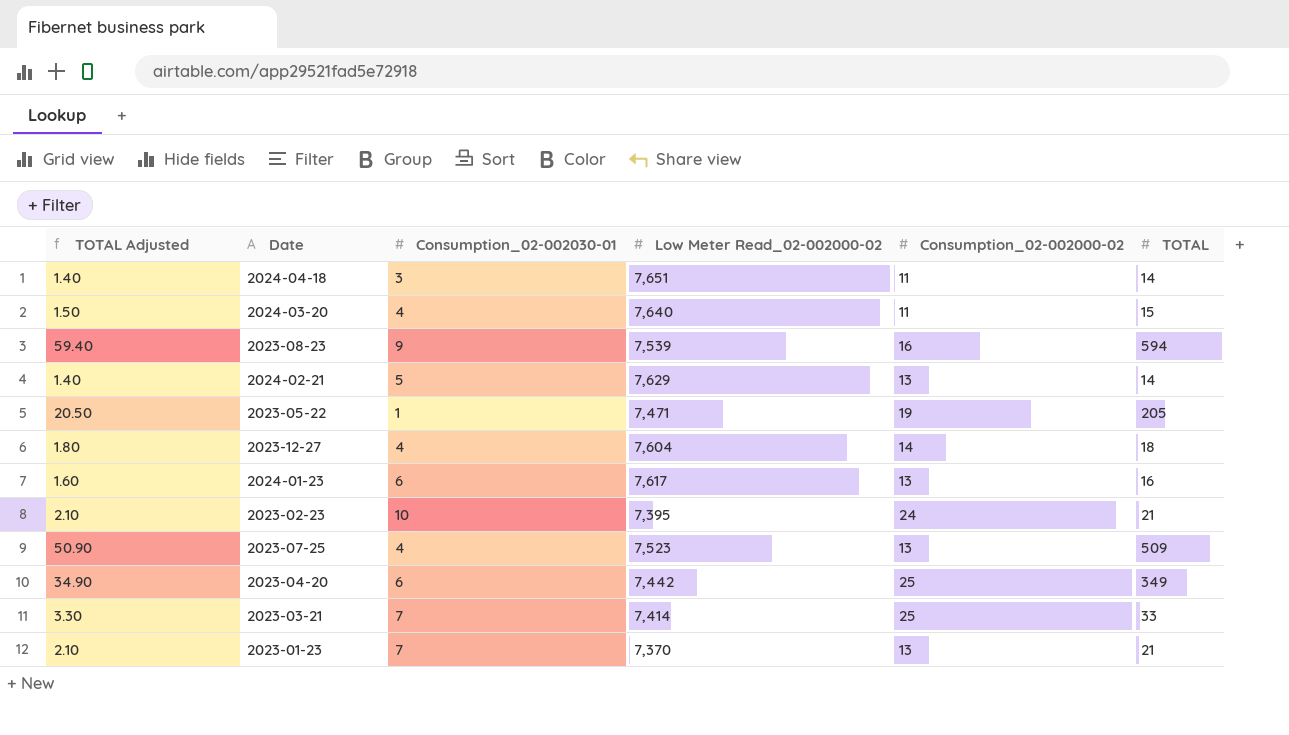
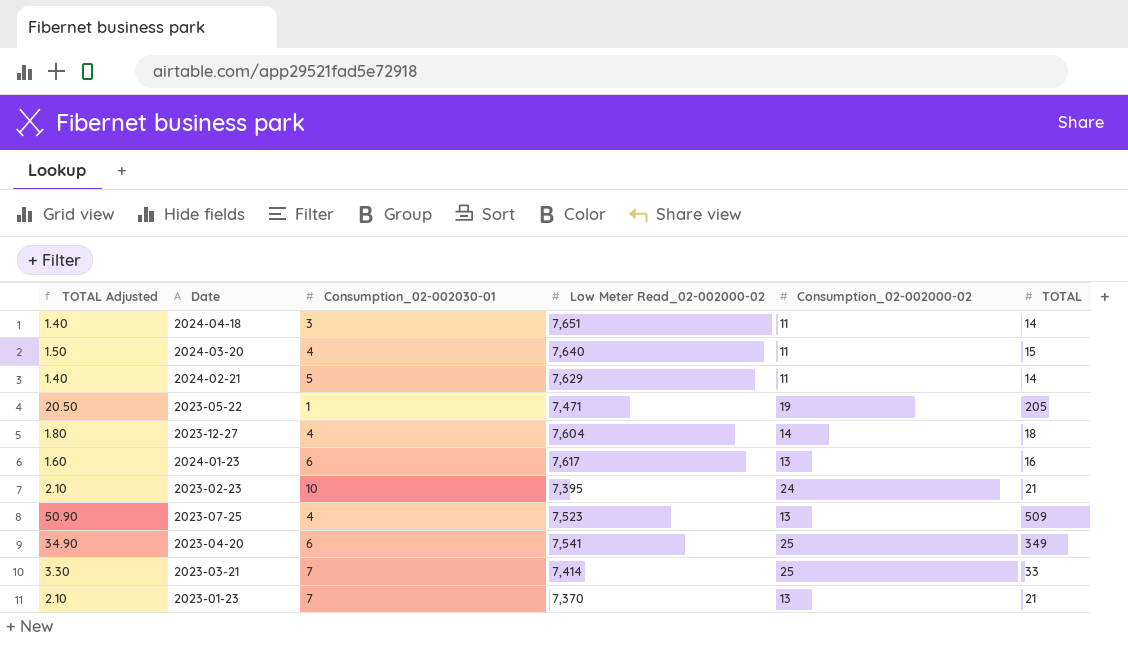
row 2023-08-23: 59.40 | 9 | 7,539 | 16 | 594 -> none
2024-02-21 | Consumption_02-002000-02: 13 -> 11
2023-04-20 | Low Meter Read_02-002000-02: 7,442 -> 7,541

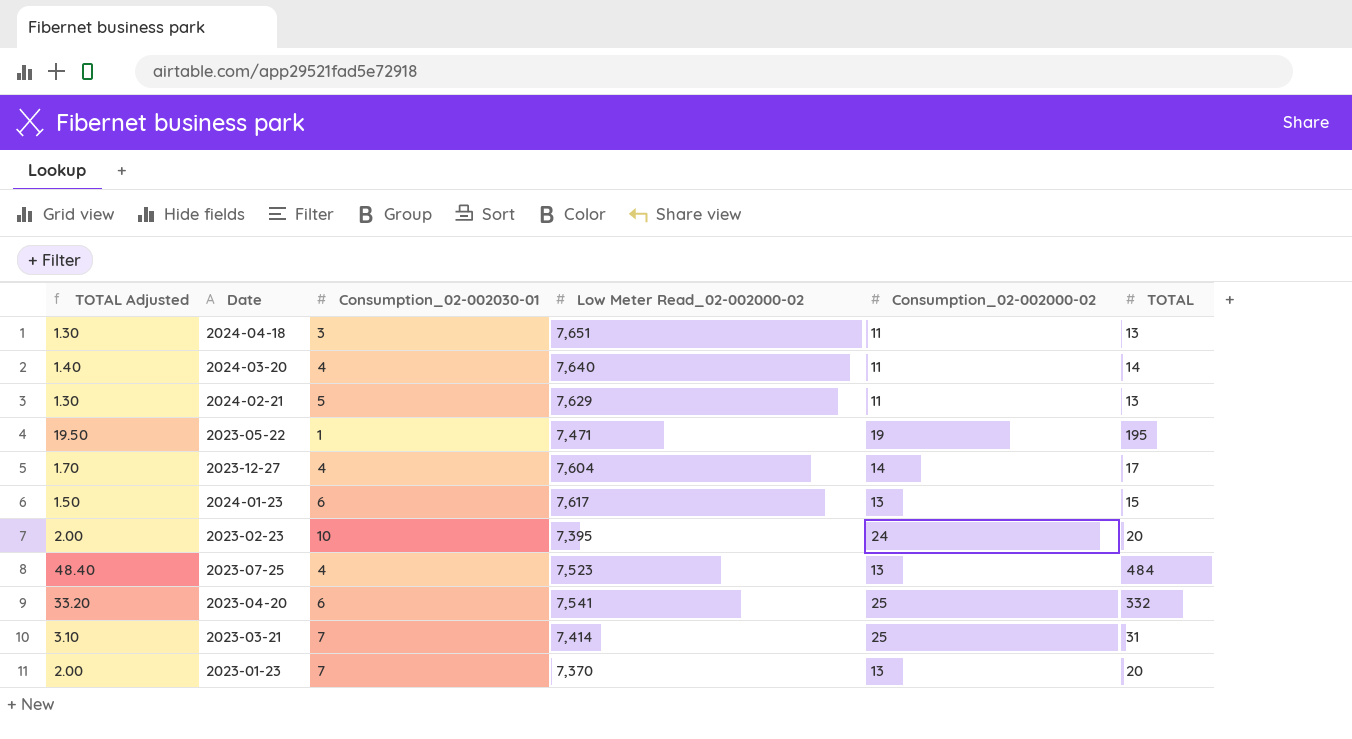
2024-04-18 | TOTAL Adjusted: 1.40 -> 1.30
2024-04-18 | TOTAL: 14 -> 13
2024-03-20 | TOTAL Adjusted: 1.50 -> 1.40
2024-03-20 | TOTAL: 15 -> 14
2024-02-21 | TOTAL Adjusted: 1.40 -> 1.30
2024-02-21 | TOTAL: 14 -> 13
2023-05-22 | TOTAL Adjusted: 20.50 -> 19.50
2023-05-22 | TOTAL: 205 -> 195
2023-12-27 | TOTAL Adjusted: 1.80 -> 1.70
2023-12-27 | TOTAL: 18 -> 17
2024-01-23 | TOTAL Adjusted: 1.60 -> 1.50
2024-01-23 | TOTAL: 16 -> 15
2023-02-23 | TOTAL Adjusted: 2.10 -> 2.00
2023-02-23 | TOTAL: 21 -> 20
2023-07-25 | TOTAL Adjusted: 50.90 -> 48.40
2023-07-25 | TOTAL: 509 -> 484
2023-04-20 | TOTAL Adjusted: 34.90 -> 33.20
2023-04-20 | TOTAL: 349 -> 332
2023-03-21 | TOTAL Adjusted: 3.30 -> 3.10
2023-03-21 | TOTAL: 33 -> 31
2023-01-23 | TOTAL Adjusted: 2.10 -> 2.00
2023-01-23 | TOTAL: 21 -> 20

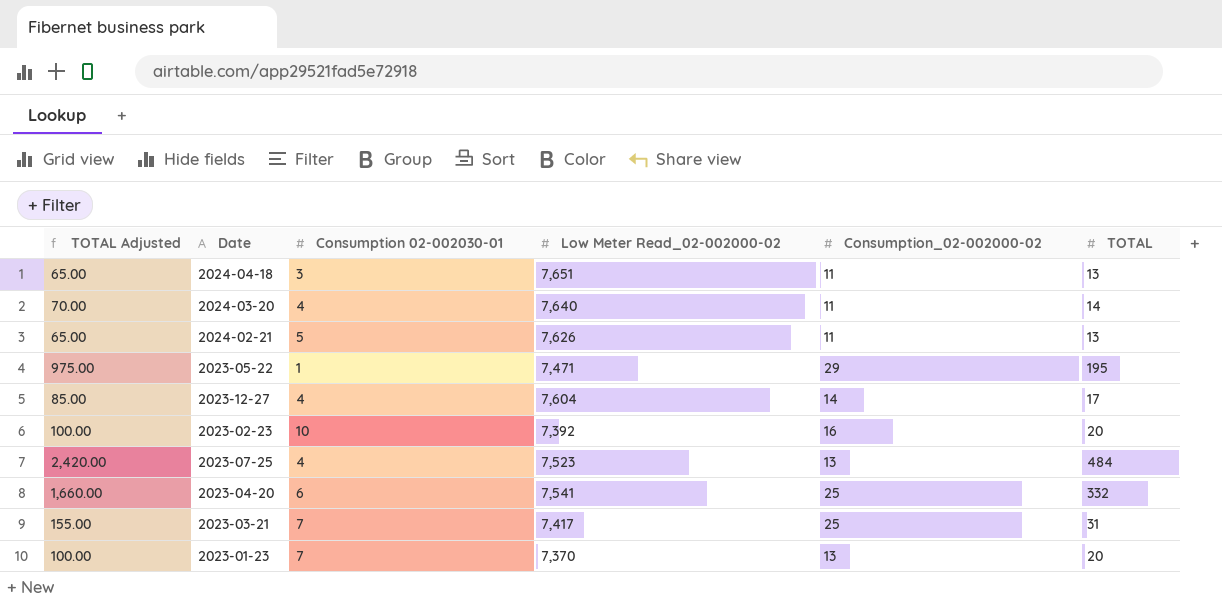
column TOTAL Adjusted | formula: [TOTAL] * 0.1 -> [TOTAL] * 5
column name: Consumption_02-002030-01 -> Consumption 02-002030-01
row 2024-01-23: 1.50 | 6 | 7,617 | 13 | 15 -> none
2024-02-21 | Low Meter Read_02-002000-02: 7,629 -> 7,626
2023-05-22 | Consumption_02-002000-02: 19 -> 29
2023-02-23 | Low Meter Read_02-002000-02: 7,395 -> 7,392
2023-02-23 | Consumption_02-002000-02: 24 -> 16
2023-03-21 | Low Meter Read_02-002000-02: 7,414 -> 7,417

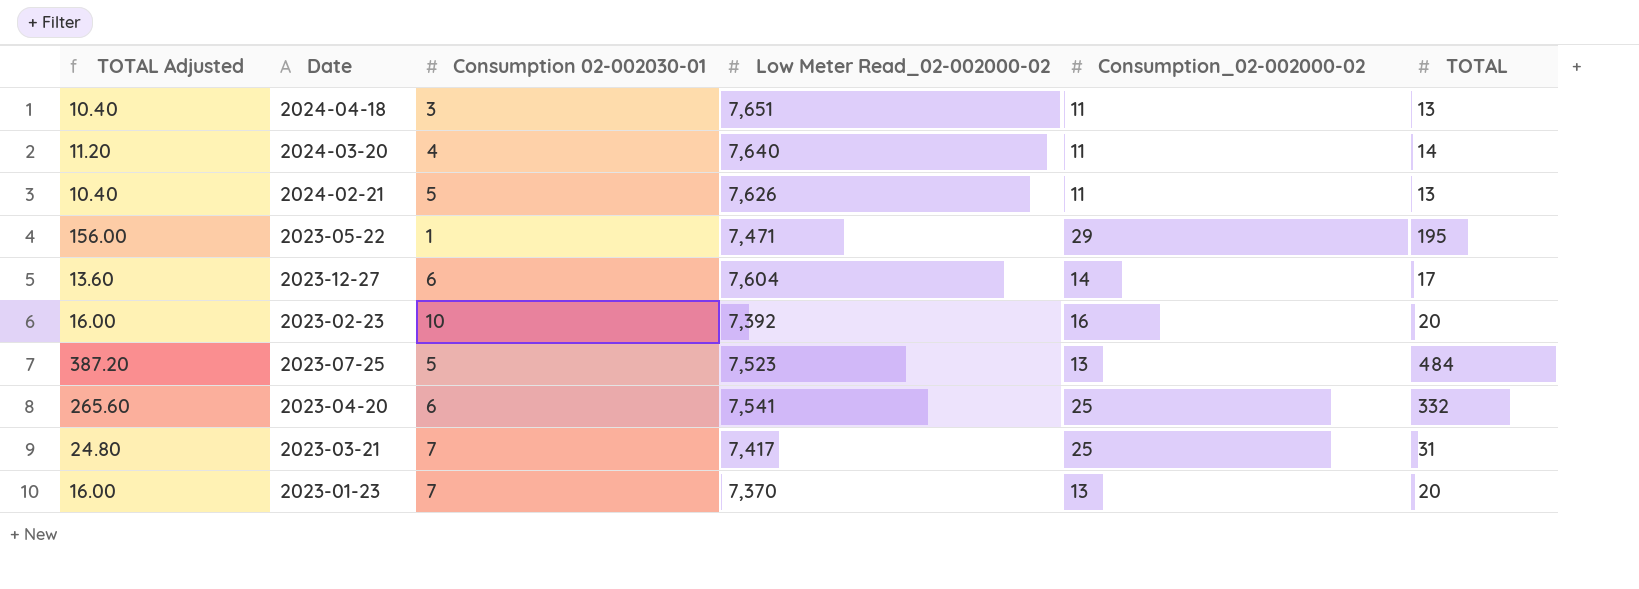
column TOTAL Adjusted | formula: [TOTAL] * 5 -> [TOTAL] * 0.8
2023-12-27 | Consumption 02-002030-01: 4 -> 6
2023-07-25 | Consumption 02-002030-01: 4 -> 5

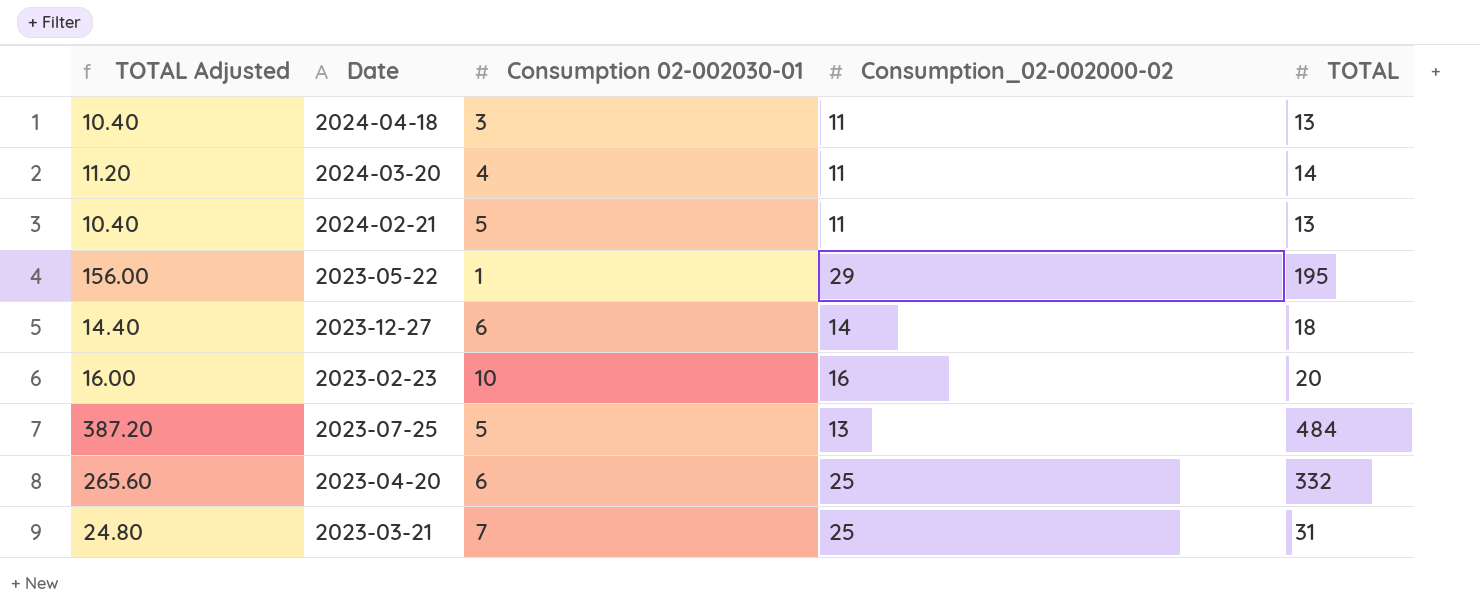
column Low Meter Read_02-002000-02 | position: 4 -> none
row 2023-01-23: 16.00 | 7 | 7,370 | 13 | 20 -> none
2023-12-27 | TOTAL Adjusted: 13.60 -> 14.40
2023-12-27 | TOTAL: 17 -> 18

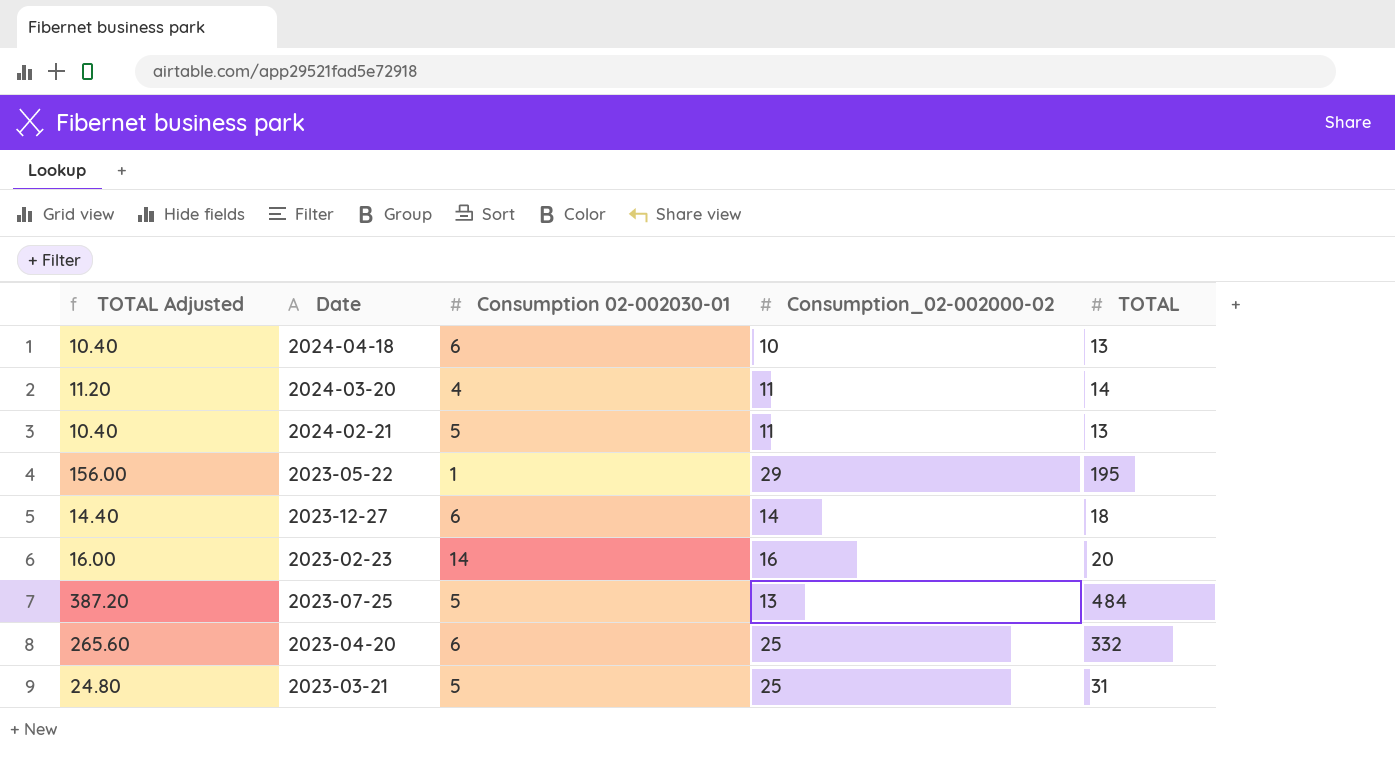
2024-04-18 | Consumption 02-002030-01: 3 -> 6
2024-04-18 | Consumption_02-002000-02: 11 -> 10
2023-02-23 | Consumption 02-002030-01: 10 -> 14
2023-03-21 | Consumption 02-002030-01: 7 -> 5

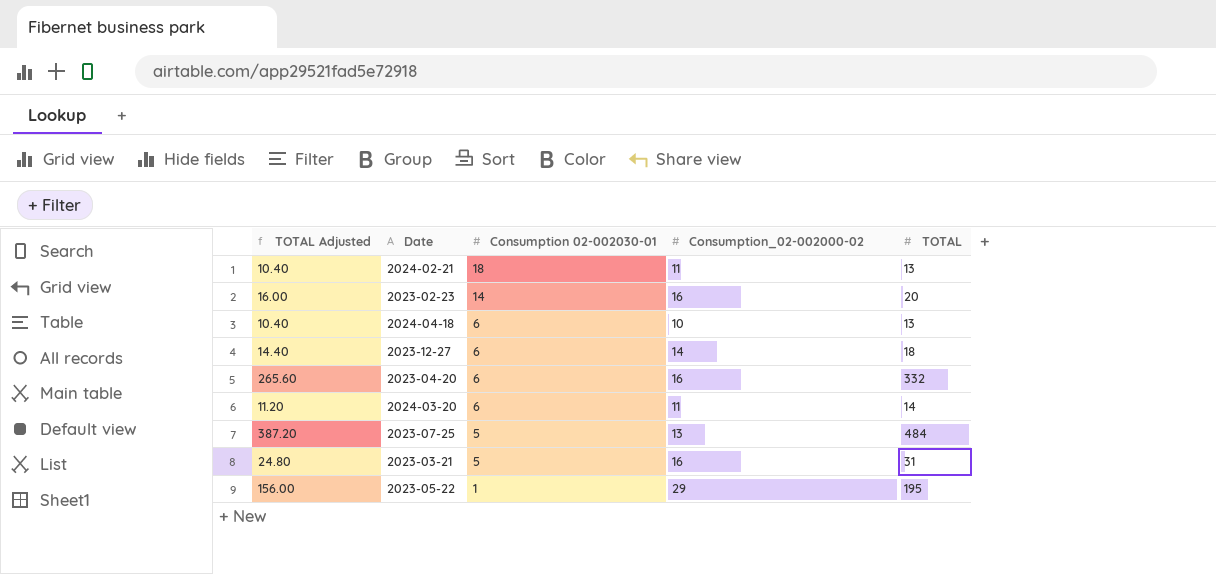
row order: none -> Consumption 02-002030-01 descending
2024-02-21 | Consumption 02-002030-01: 5 -> 18
2023-04-20 | Consumption_02-002000-02: 25 -> 16
2024-03-20 | Consumption 02-002030-01: 4 -> 6
2023-03-21 | Consumption_02-002000-02: 25 -> 16

